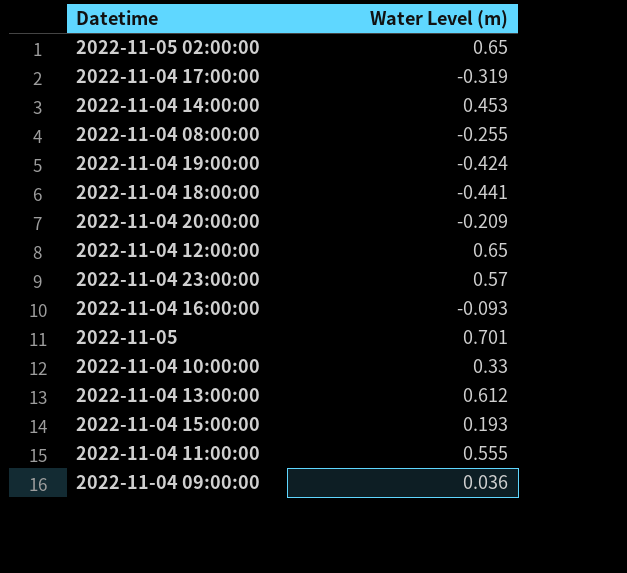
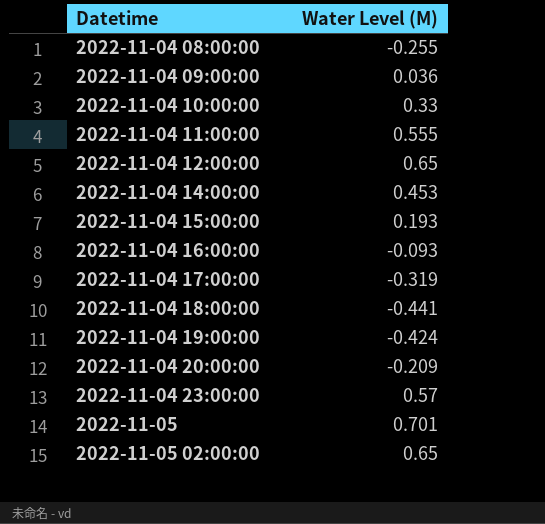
row order: none -> Datetime ascending
column name: Water Level (m) -> Water Level (M)
row 2022-11-04 13:00:00: 0.612 -> none

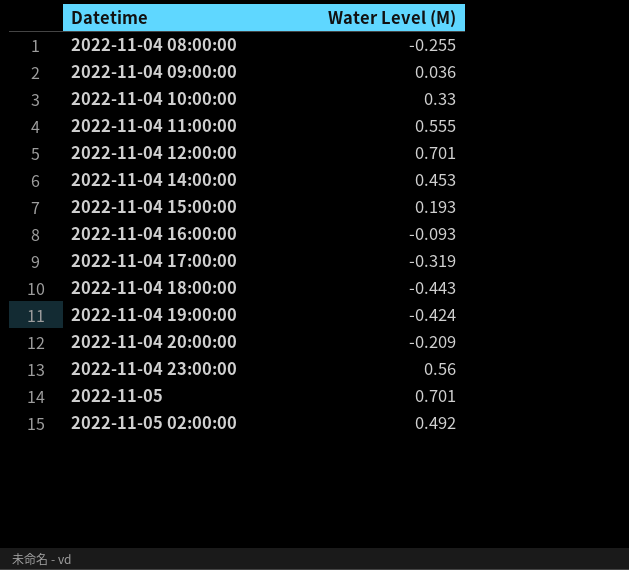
2022-11-04 12:00:00 | Water Level (M): 0.65 -> 0.701
2022-11-04 18:00:00 | Water Level (M): -0.441 -> -0.443
2022-11-04 23:00:00 | Water Level (M): 0.57 -> 0.56
2022-11-05 02:00:00 | Water Level (M): 0.65 -> 0.492

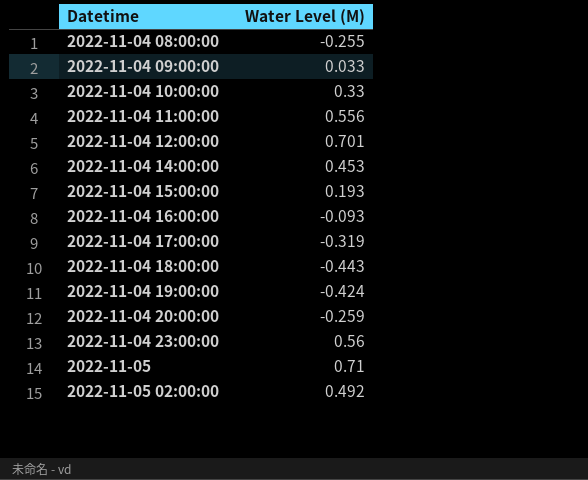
2022-11-04 09:00:00 | Water Level (M): 0.036 -> 0.033
2022-11-04 11:00:00 | Water Level (M): 0.555 -> 0.556
2022-11-04 20:00:00 | Water Level (M): -0.209 -> -0.259
2022-11-05 | Water Level (M): 0.701 -> 0.71

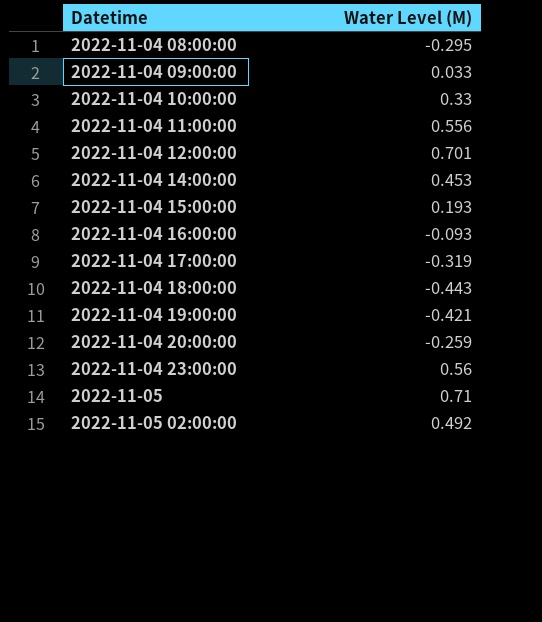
2022-11-04 08:00:00 | Water Level (M): -0.255 -> -0.295
2022-11-04 19:00:00 | Water Level (M): -0.424 -> -0.421

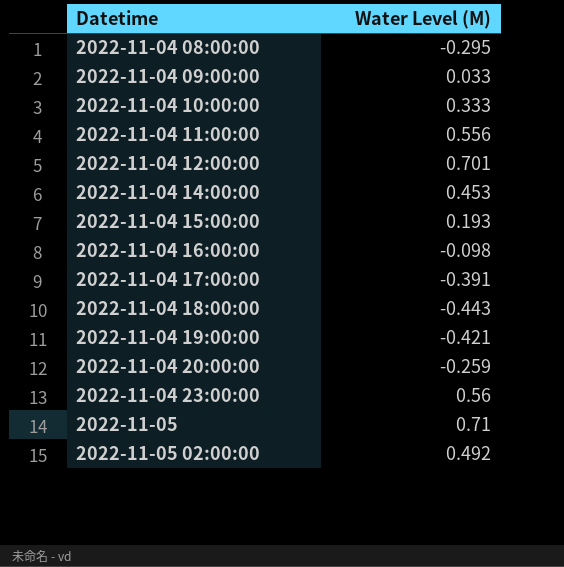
2022-11-04 10:00:00 | Water Level (M): 0.33 -> 0.333
2022-11-04 16:00:00 | Water Level (M): -0.093 -> -0.098
2022-11-04 17:00:00 | Water Level (M): -0.319 -> -0.391

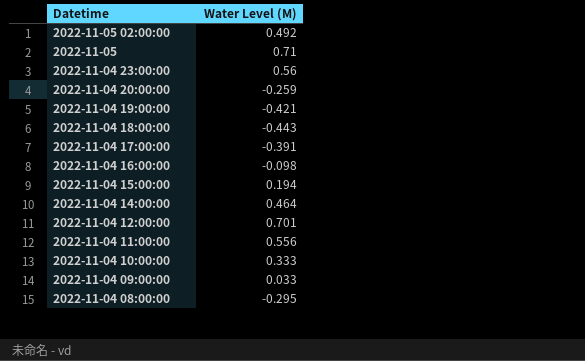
row order: Datetime ascending -> Datetime descending
2022-11-04 15:00:00 | Water Level (M): 0.193 -> 0.194
2022-11-04 14:00:00 | Water Level (M): 0.453 -> 0.464

